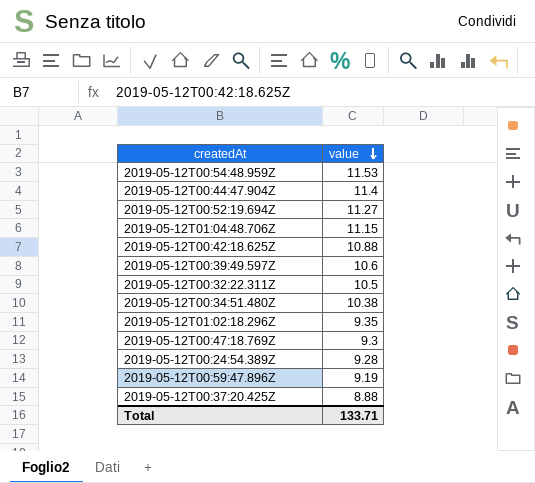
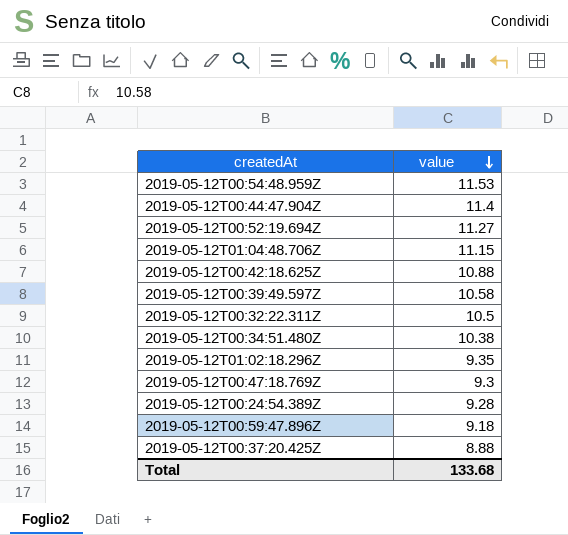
2019-05-12T00:39:49.597Z | value: 10.6 -> 10.58
2019-05-12T00:59:47.896Z | value: 9.19 -> 9.18
Total | value: 133.71 -> 133.68

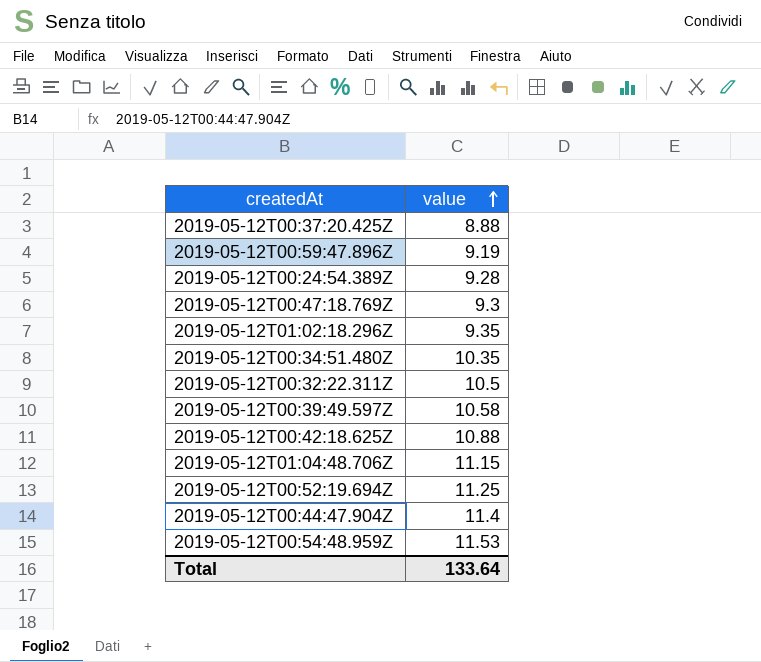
row order: value descending -> value ascending
2019-05-12T00:59:47.896Z | value: 9.18 -> 9.19
2019-05-12T00:34:51.480Z | value: 10.38 -> 10.35
2019-05-12T00:52:19.694Z | value: 11.27 -> 11.25
Total | value: 133.68 -> 133.64

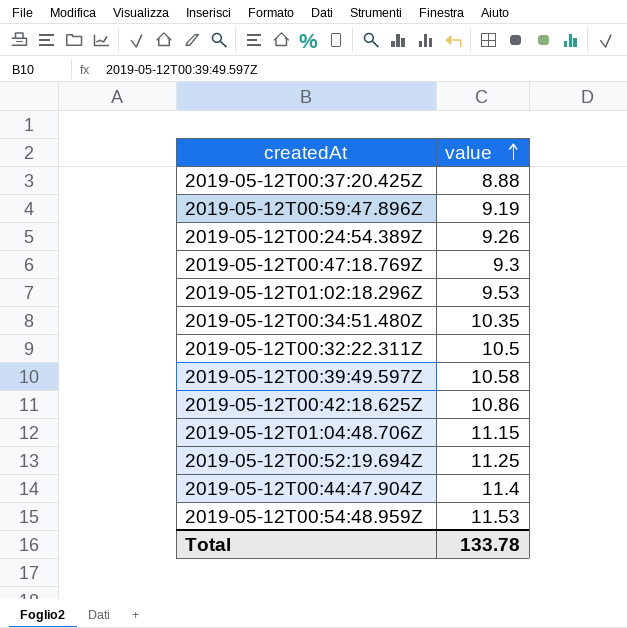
2019-05-12T00:24:54.389Z | value: 9.28 -> 9.26
2019-05-12T01:02:18.296Z | value: 9.35 -> 9.53
2019-05-12T00:42:18.625Z | value: 10.88 -> 10.86
Total | value: 133.64 -> 133.78

